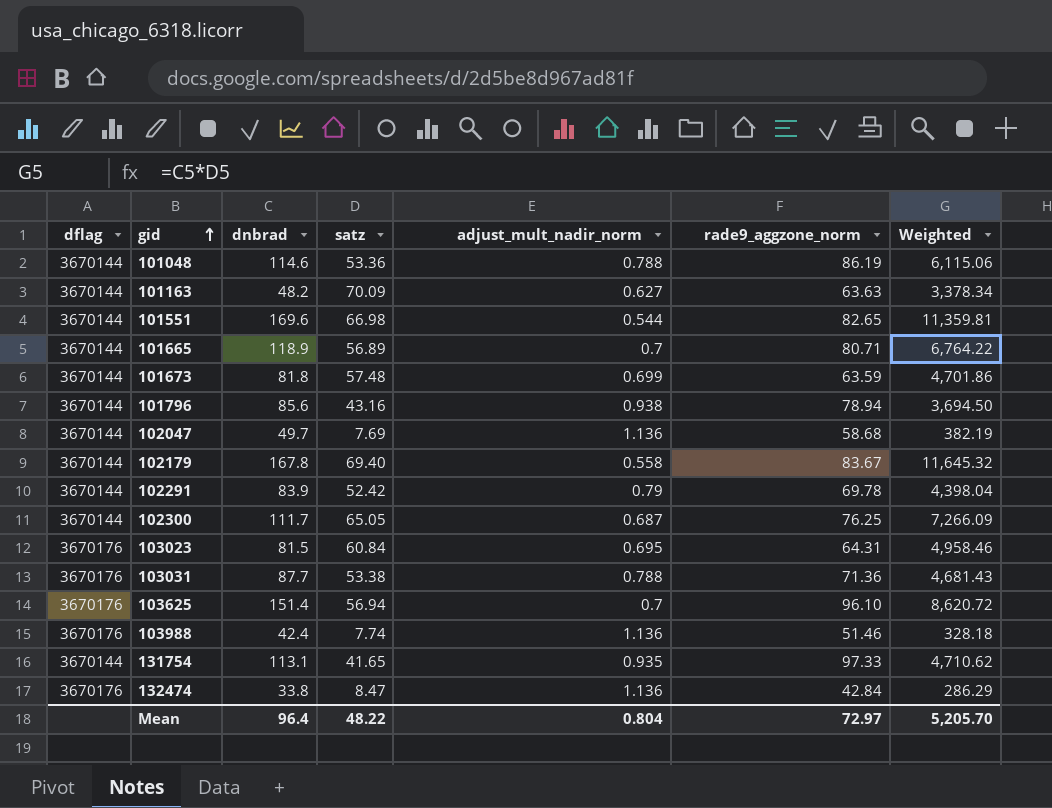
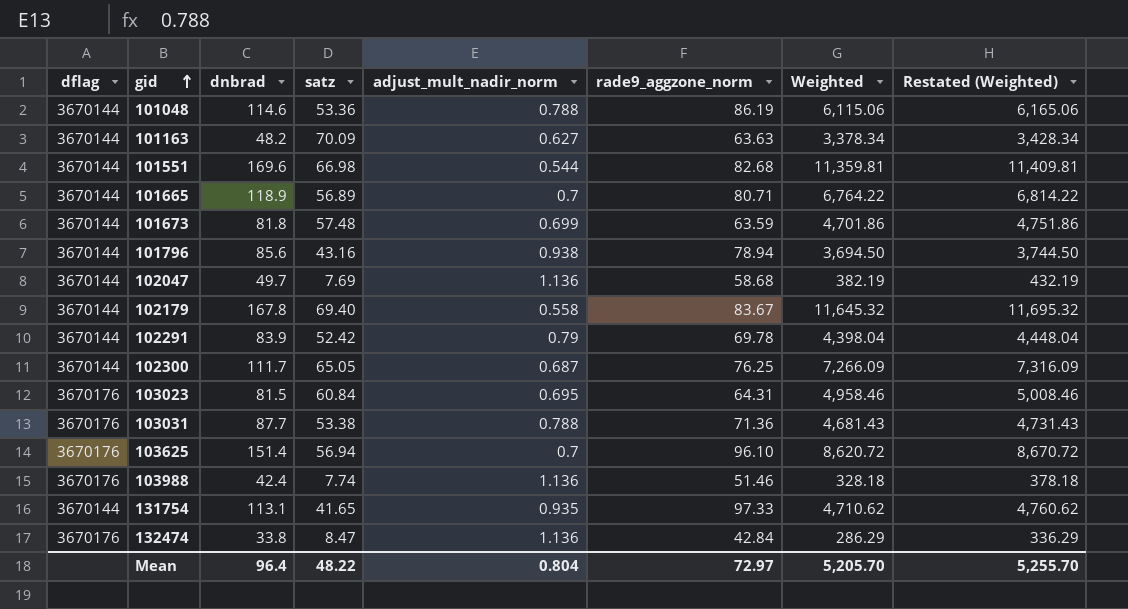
column Restated (Weighted) | formula: none -> [Weighted] + 50
101551 | rade9_aggzone_norm: 82.65 -> 82.68

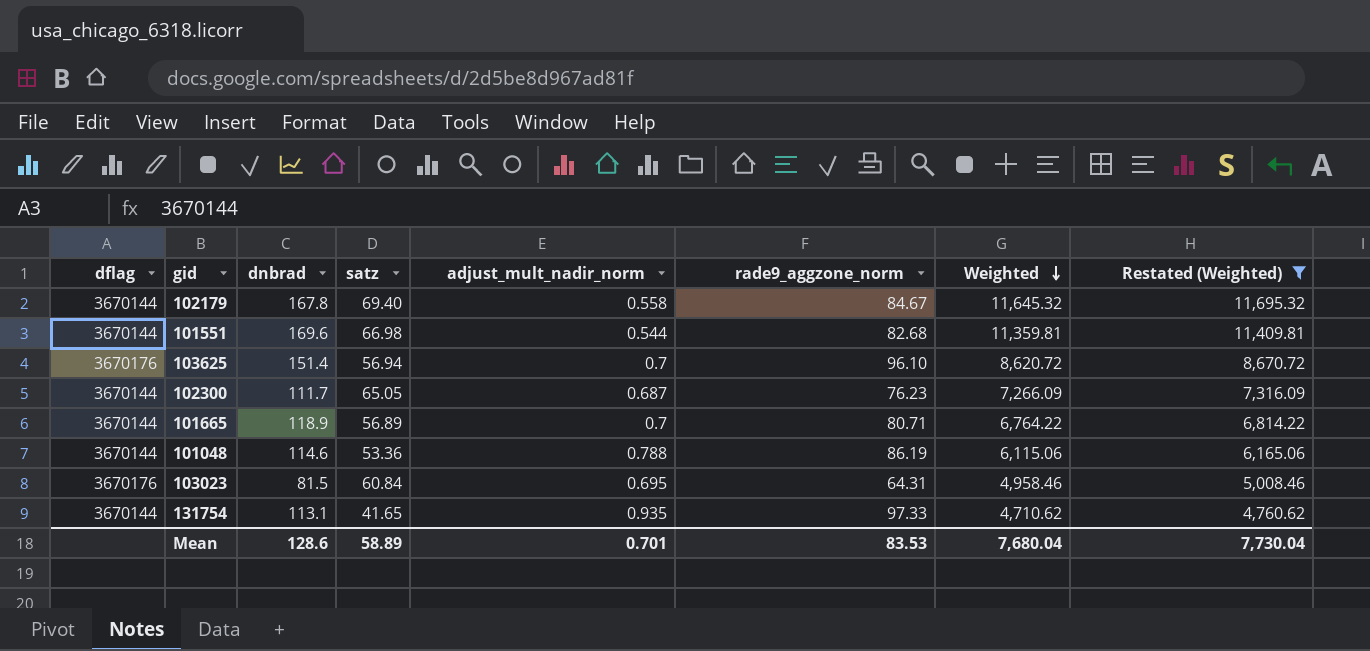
filter: none -> Restated (Weighted) >= 4,760.62
row order: gid ascending -> Weighted descending
102179 | rade9_aggzone_norm: 83.67 -> 84.67
102300 | rade9_aggzone_norm: 76.25 -> 76.23
Mean | dnbrad: 96.4 -> 128.6
Mean | satz: 48.22 -> 58.89
Mean | adjust_mult_nadir_norm: 0.804 -> 0.701
Mean | rade9_aggzone_norm: 72.97 -> 83.53
Mean | Weighted: 5,205.70 -> 7,680.04
Mean | Restated (Weighted): 5,255.70 -> 7,730.04

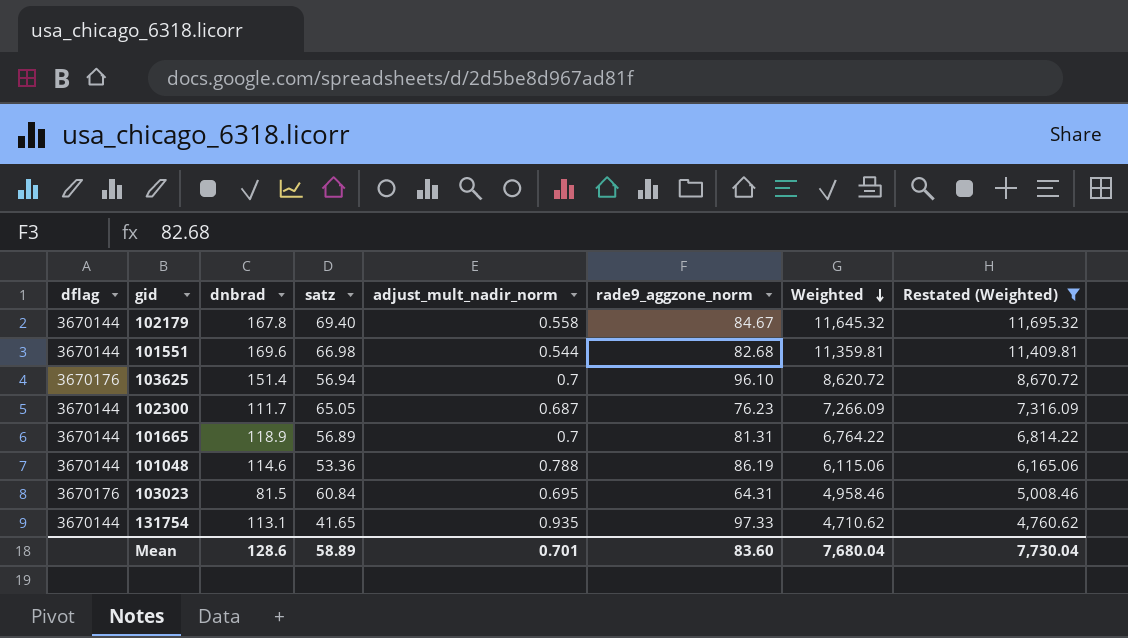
101665 | rade9_aggzone_norm: 80.71 -> 81.31
Mean | rade9_aggzone_norm: 83.53 -> 83.60

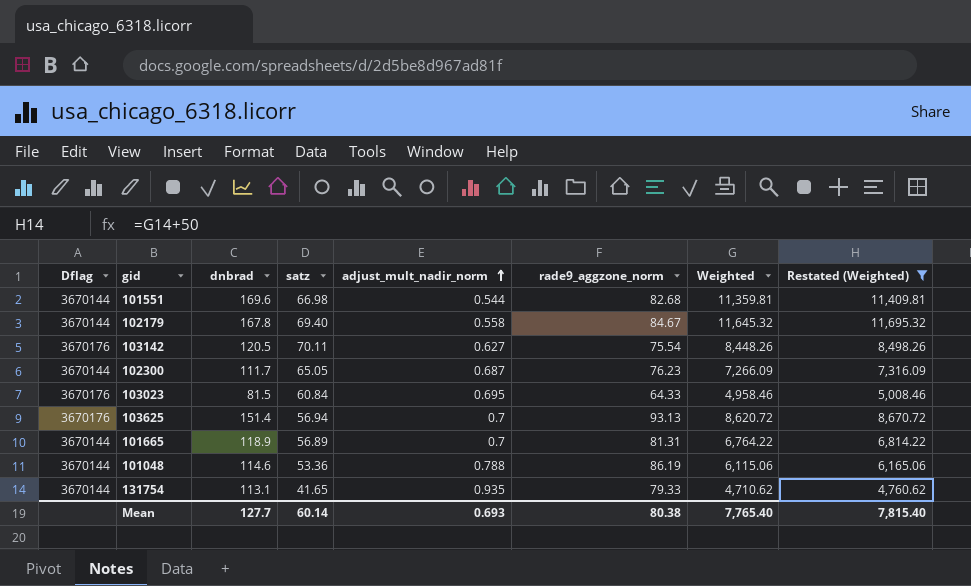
row order: Weighted descending -> adjust_mult_nadir_norm ascending
column name: dflag -> Dflag
row 103142: none -> 3670176 | 120.5 | 70.11 | 0.627 | 75.54 | 8,448.26 | 8,498.26
103023 | rade9_aggzone_norm: 64.31 -> 64.33
103625 | rade9_aggzone_norm: 96.10 -> 93.13
131754 | rade9_aggzone_norm: 97.33 -> 79.33
Mean | dnbrad: 128.6 -> 127.7
Mean | satz: 58.89 -> 60.14
Mean | adjust_mult_nadir_norm: 0.701 -> 0.693
Mean | rade9_aggzone_norm: 83.60 -> 80.38
Mean | Weighted: 7,680.04 -> 7,765.40
Mean | Restated (Weighted): 7,730.04 -> 7,815.40

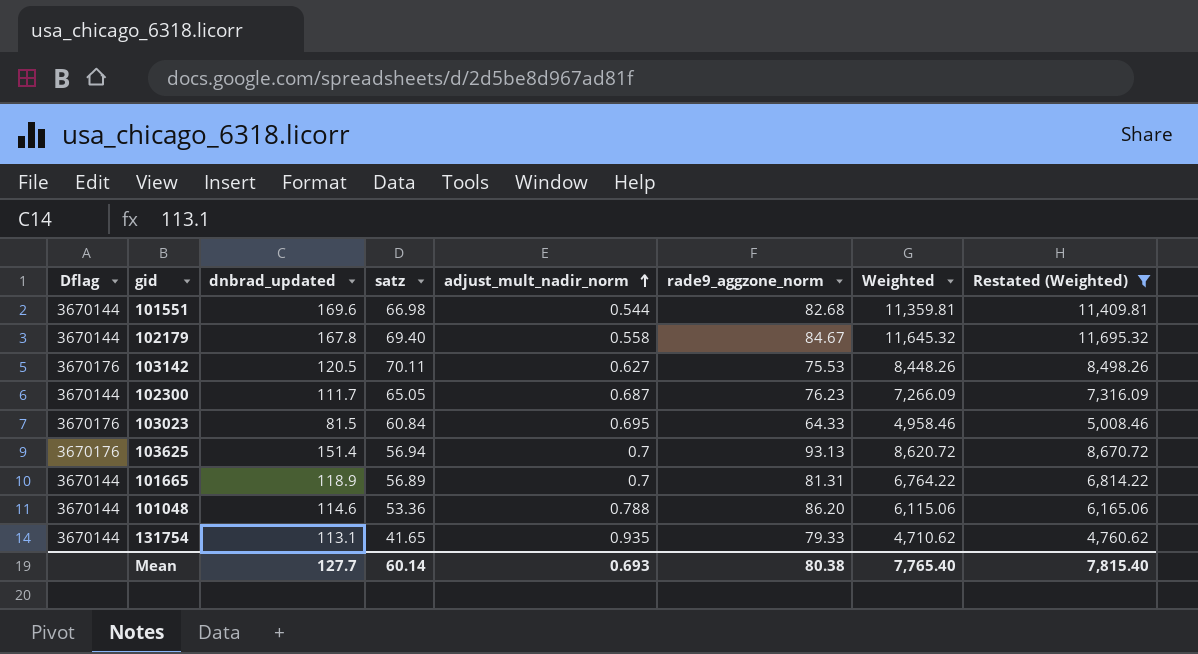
column name: dnbrad -> dnbrad_updated
103142 | rade9_aggzone_norm: 75.54 -> 75.53
101048 | rade9_aggzone_norm: 86.19 -> 86.20

